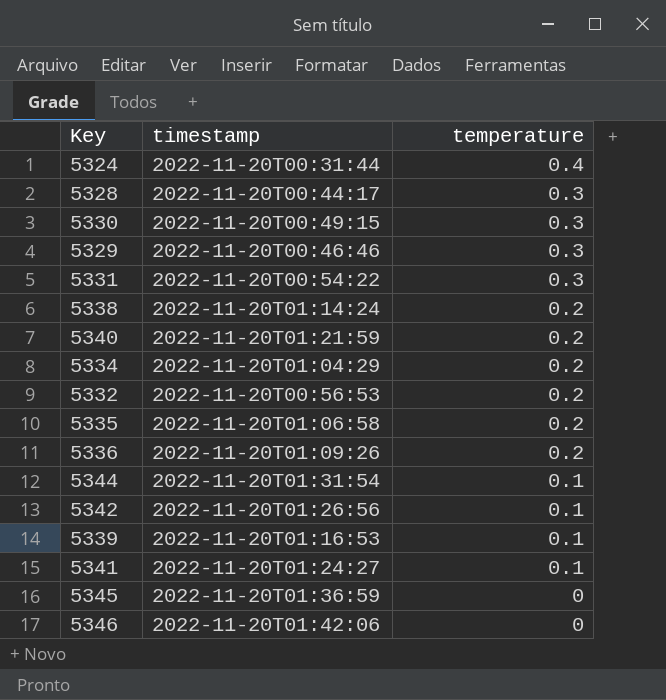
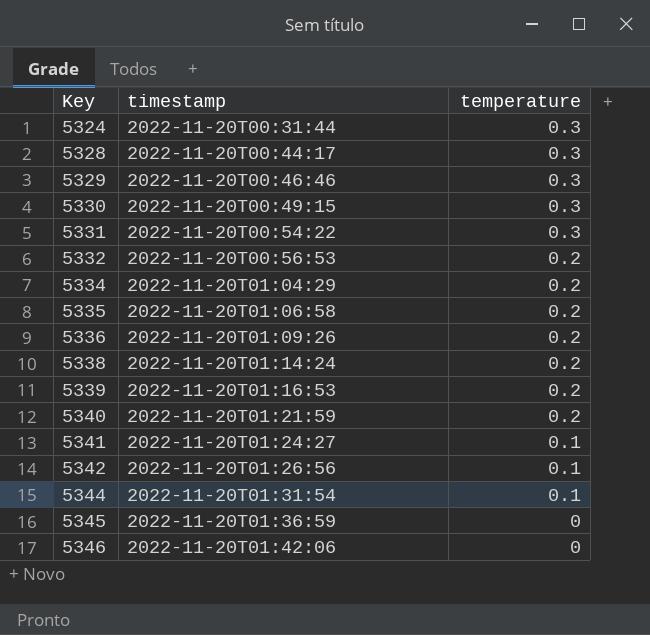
row order: temperature descending -> Key ascending
5324 | temperature: 0.4 -> 0.3
5339 | temperature: 0.1 -> 0.2

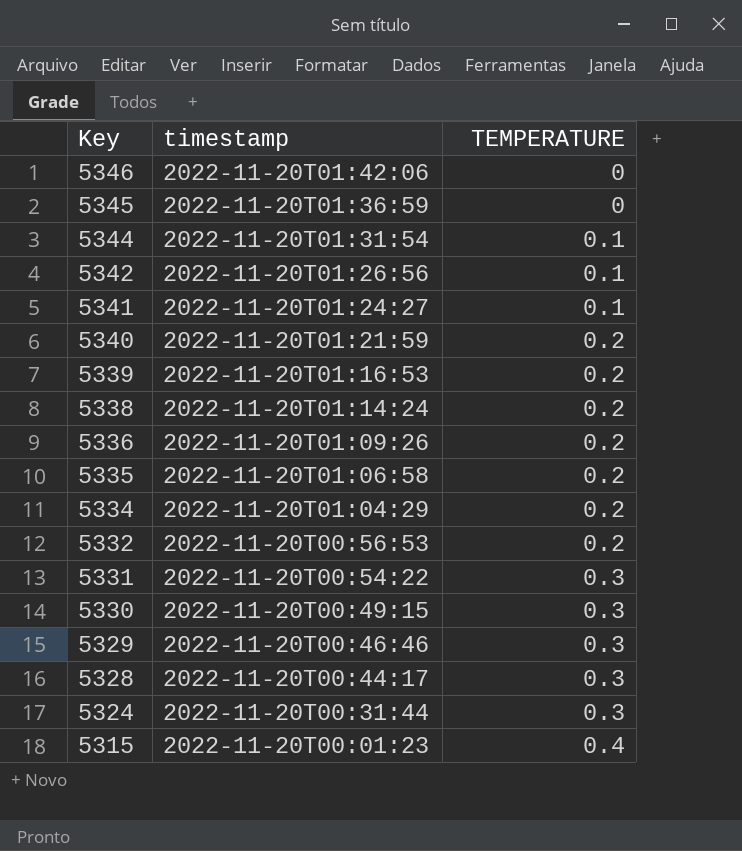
row order: Key ascending -> Key descending
column name: temperature -> TEMPERATURE
row 5315: none -> 2022-11-20T00:01:23 | 0.4

